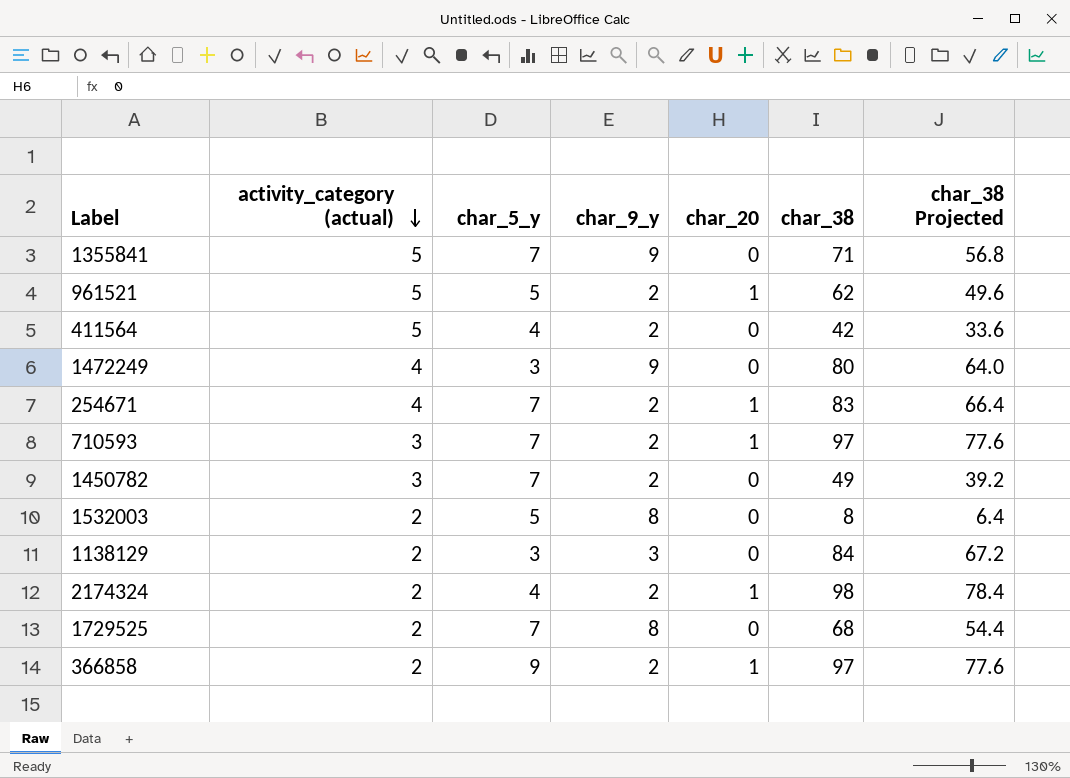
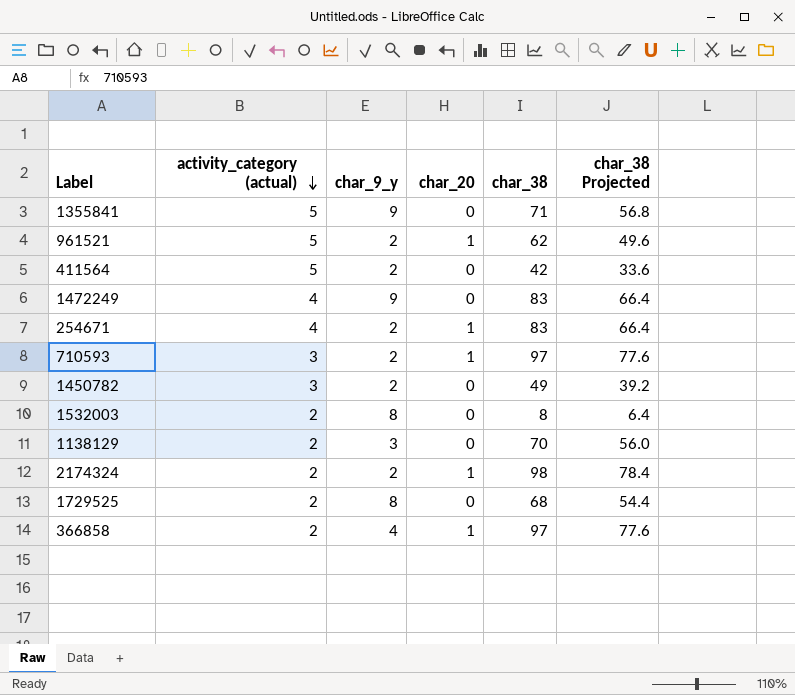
column char_5_y | position: 3 -> none
1472249 | char_38: 80 -> 83
1472249 | char_38 Projected: 64.0 -> 66.4
1138129 | char_38: 84 -> 70
1138129 | char_38 Projected: 67.2 -> 56.0
366858 | char_9_y: 2 -> 4

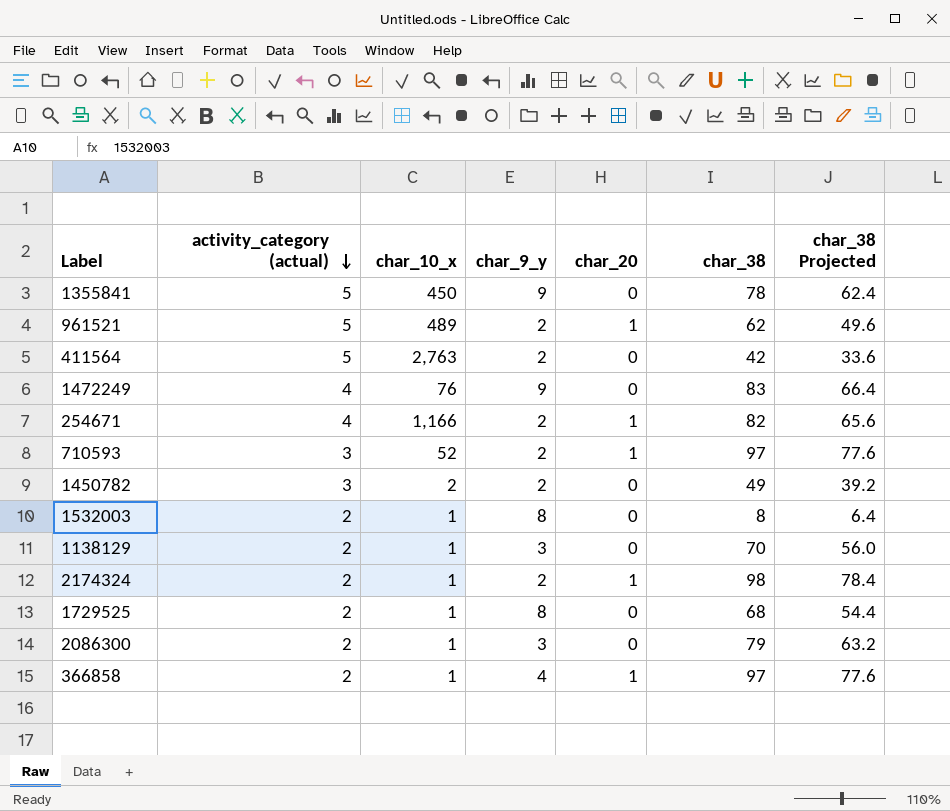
column char_10_x | position: none -> 3
1355841 | char_38: 71 -> 78
1355841 | char_38 Projected: 56.8 -> 62.4
254671 | char_38: 83 -> 82
254671 | char_38 Projected: 66.4 -> 65.6
row 2086300: none -> 2 | 1 | 3 | 0 | 79 | 63.2

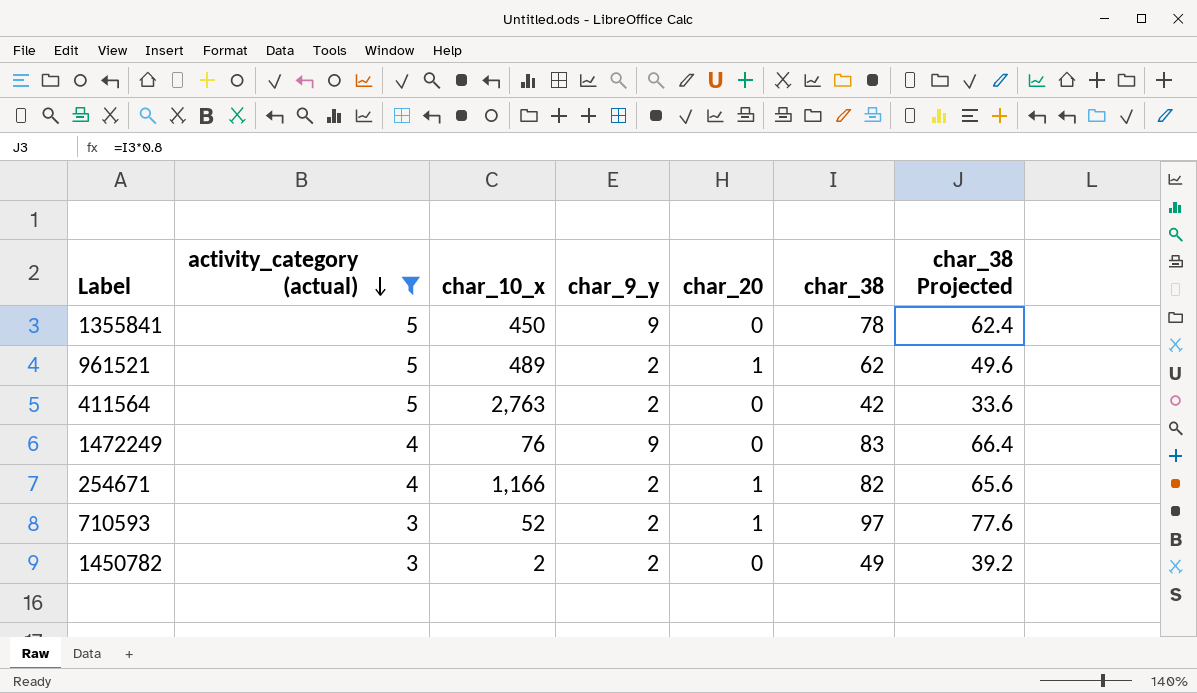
filter: none -> activity_category (actual) != 2

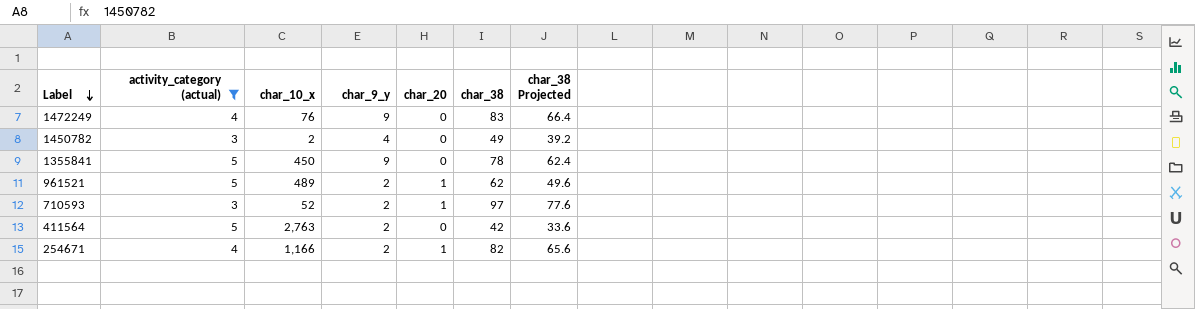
row order: activity_category (actual) descending -> Label descending
1450782 | char_9_y: 2 -> 4

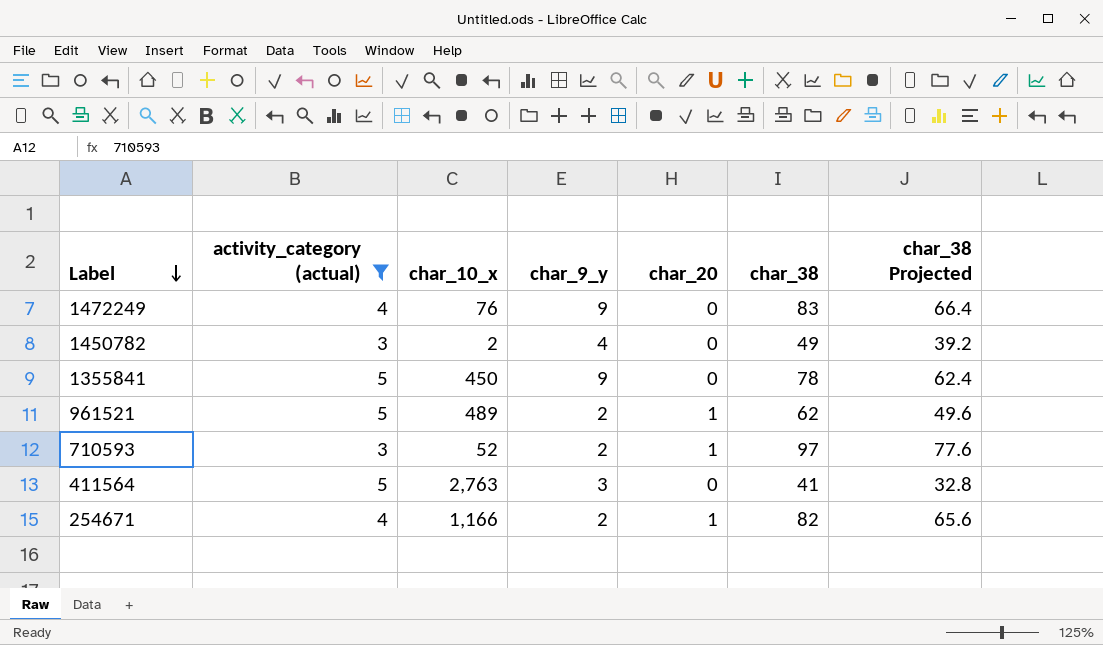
411564 | char_9_y: 2 -> 3
411564 | char_38: 42 -> 41
411564 | char_38 Projected: 33.6 -> 32.8

